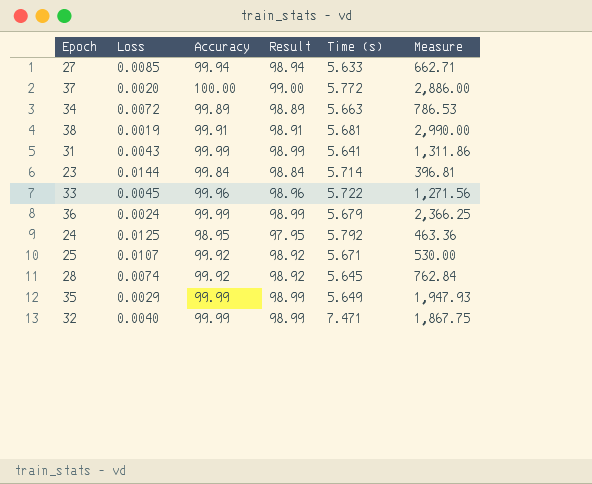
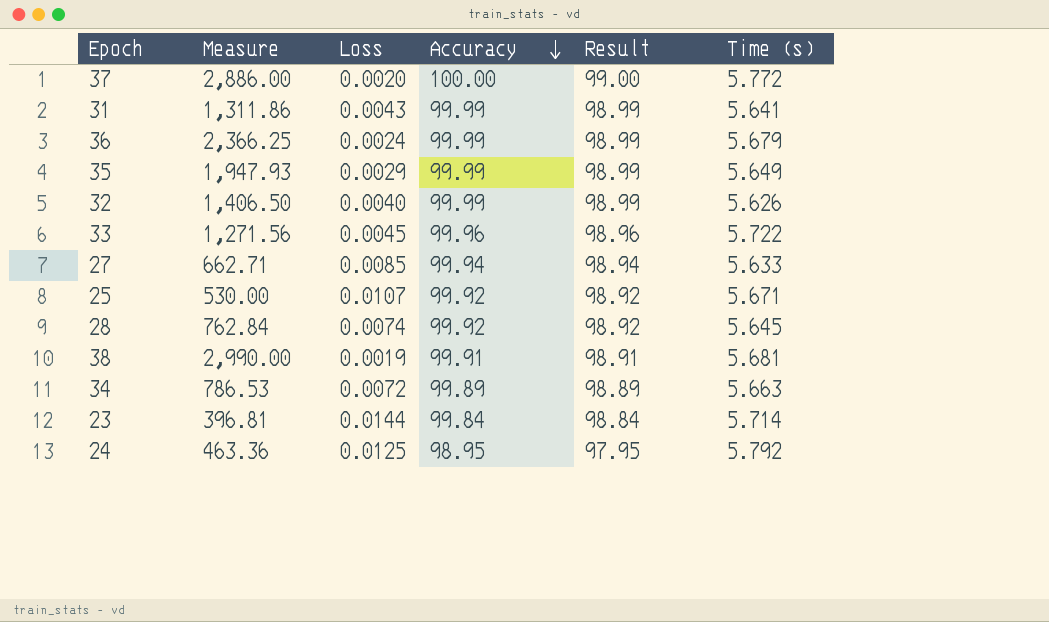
row order: none -> Accuracy descending
column Measure | position: 6 -> 2
32 | Measure: 1,867.75 -> 1,406.50
32 | Time (s): 7.471 -> 5.626

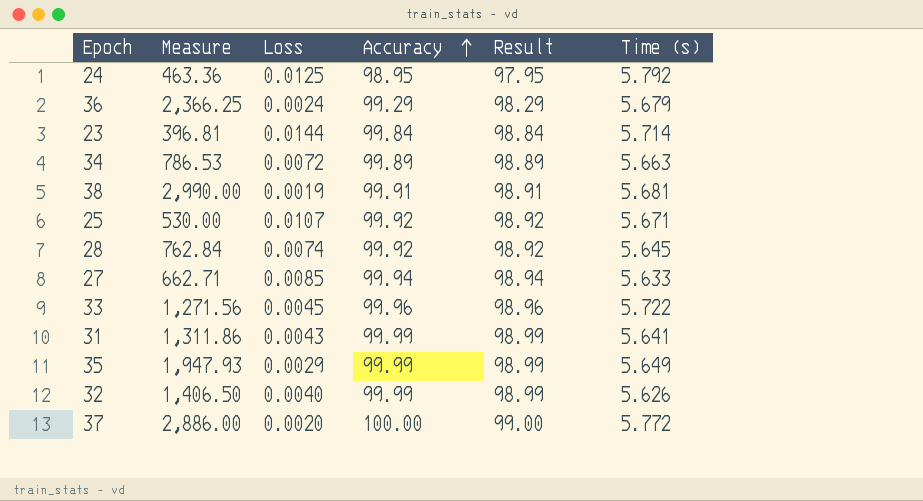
row order: Accuracy descending -> Accuracy ascending
36 | Accuracy: 99.99 -> 99.29
36 | Result: 98.99 -> 98.29

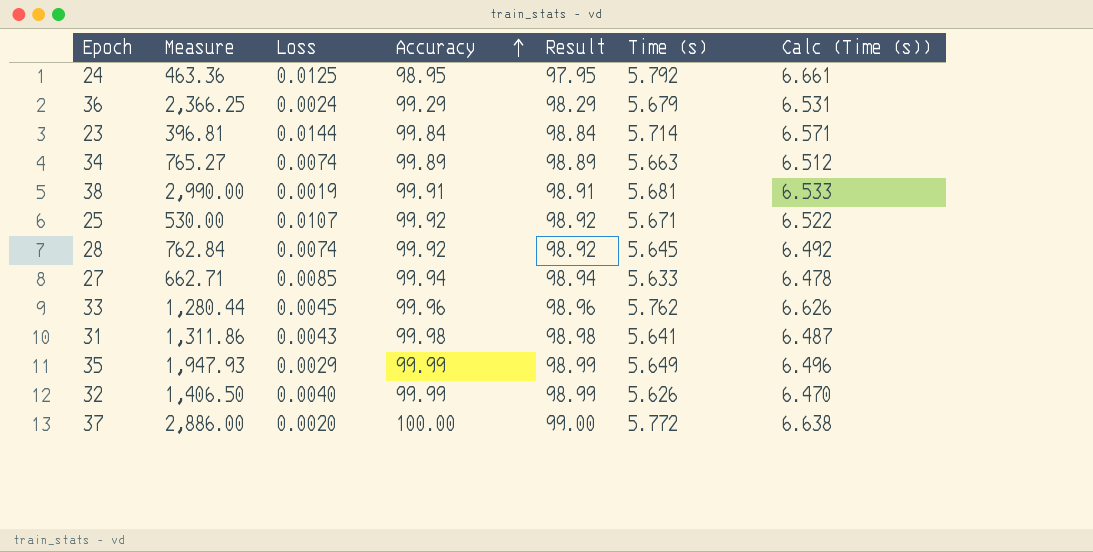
column Calc (Time (s)) | formula: none -> [Time (s)] * 1.15
34 | Measure: 786.53 -> 765.27
34 | Loss: 0.0072 -> 0.0074
33 | Measure: 1,271.56 -> 1,280.44
33 | Time (s): 5.722 -> 5.762
31 | Accuracy: 99.99 -> 99.98
31 | Result: 98.99 -> 98.98

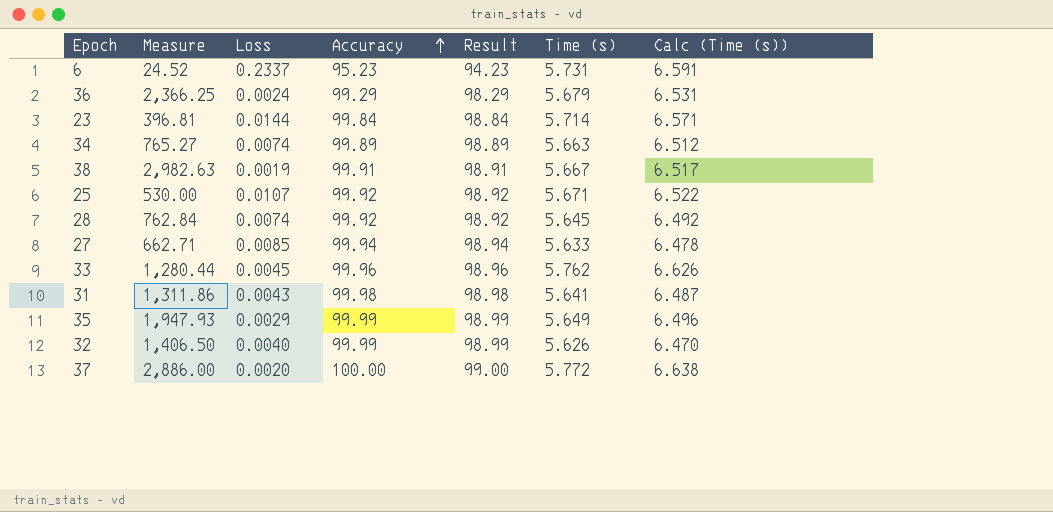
row 24: 463.36 | 0.0125 | 98.95 | 97.95 | 5.792 | 6.661 -> none
row 6: none -> 24.52 | 0.2337 | 95.23 | 94.23 | 5.731 | 6.591
38 | Measure: 2,990.00 -> 2,982.63
38 | Time (s): 5.681 -> 5.667
38 | Calc (Time (s)): 6.533 -> 6.517

